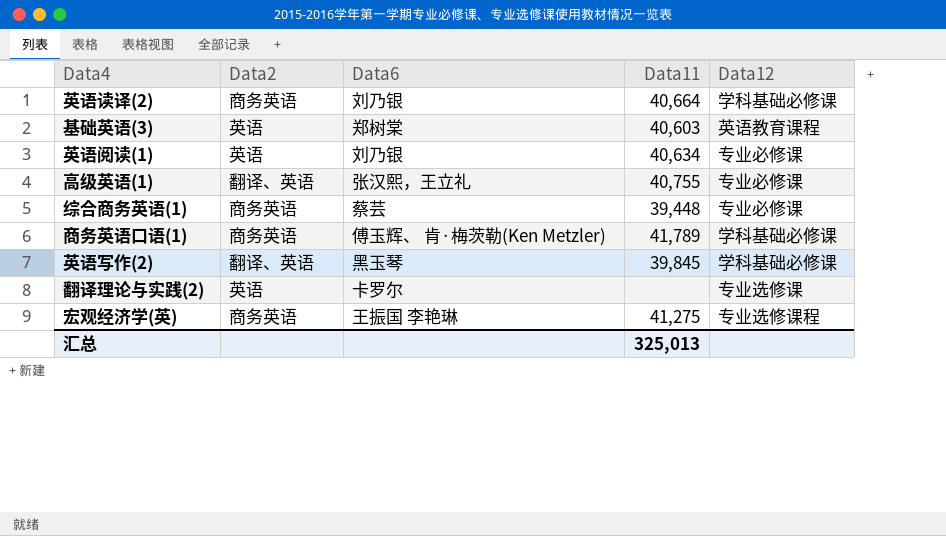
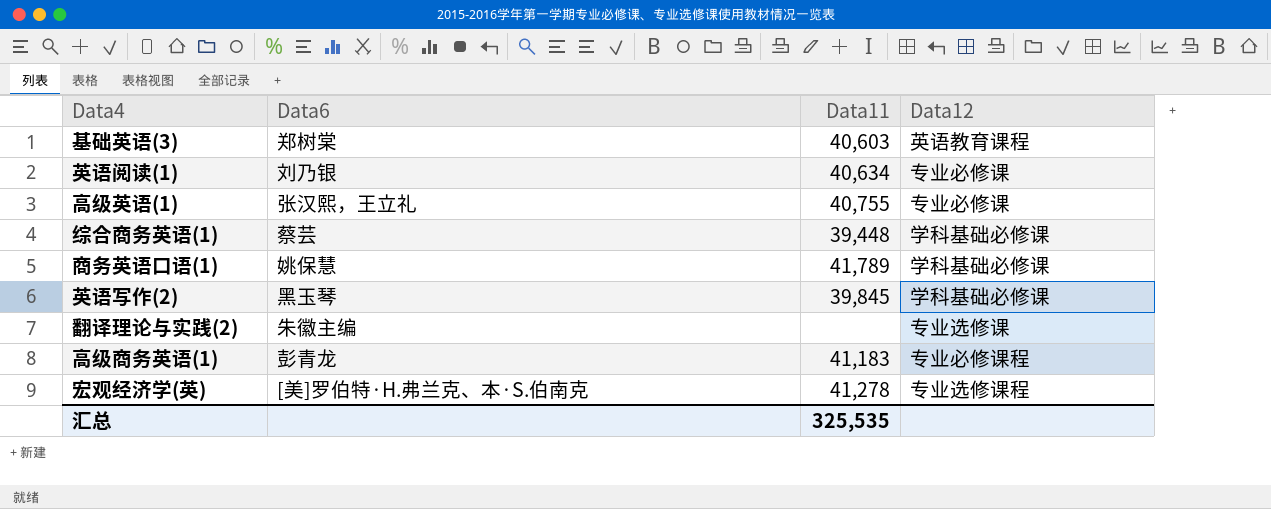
column Data2 | position: 2 -> none
row 英语读译(2): 商务英语 | 刘乃银 | 40,664 | 学科基础必修课 -> none
综合商务英语(1) | Data12: 专业必修课 -> 学科基础必修课
商务英语口语(1) | Data6: 傅玉辉、 肯·梅茨勒(Ken Metzler) -> 姚保慧
翻译理论与实践(2) | Data6: 卡罗尔 -> 朱徽主编
row 高级商务英语(1): none -> 彭青龙 | 41,183 | 专业必修课程
宏观经济学(英) | Data6: 王振国 李艳琳 -> [美]罗伯特·H.弗兰克、本·S.伯南克
宏观经济学(英) | Data11: 41,275 -> 41,278
汇总 | Data11: 325,013 -> 325,535

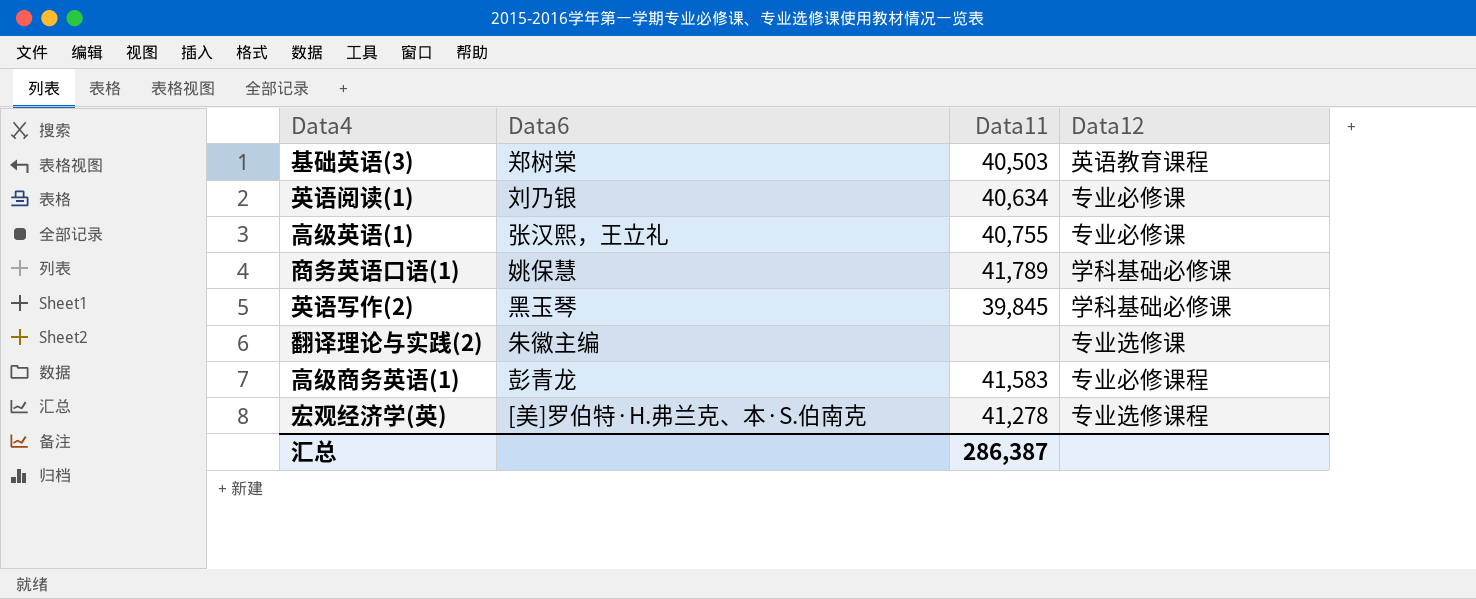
row 综合商务英语(1): 蔡芸 | 39,448 | 学科基础必修课 -> none
基础英语(3) | Data11: 40,603 -> 40,503
高级商务英语(1) | Data11: 41,183 -> 41,583
汇总 | Data11: 325,535 -> 286,387

